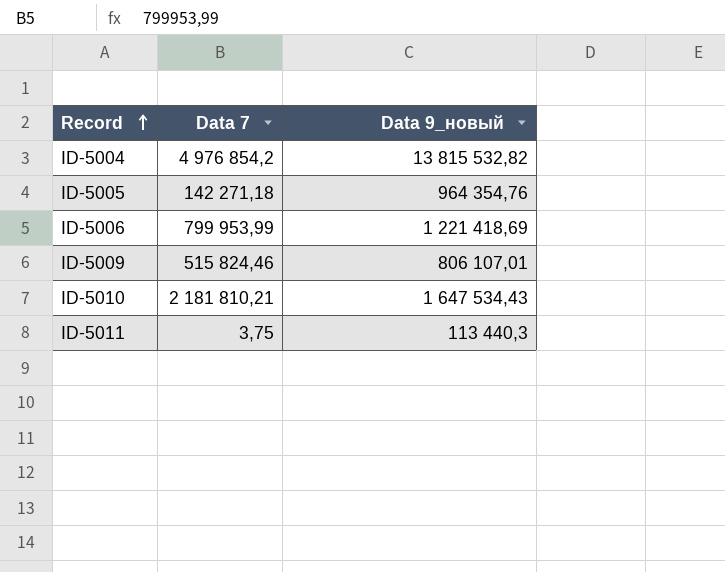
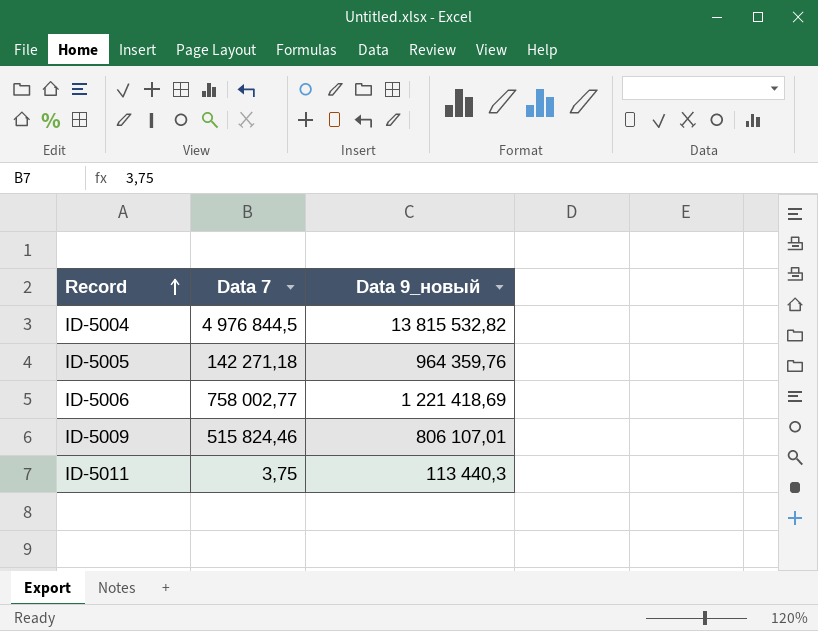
row ID-5010: 2 181 810,21 | 1 647 534,43 -> none
ID-5004 | Data 7: 4 976 854,2 -> 4 976 844,5
ID-5005 | Data 9_новый: 964 354,76 -> 964 359,76
ID-5006 | Data 7: 799 953,99 -> 758 002,77

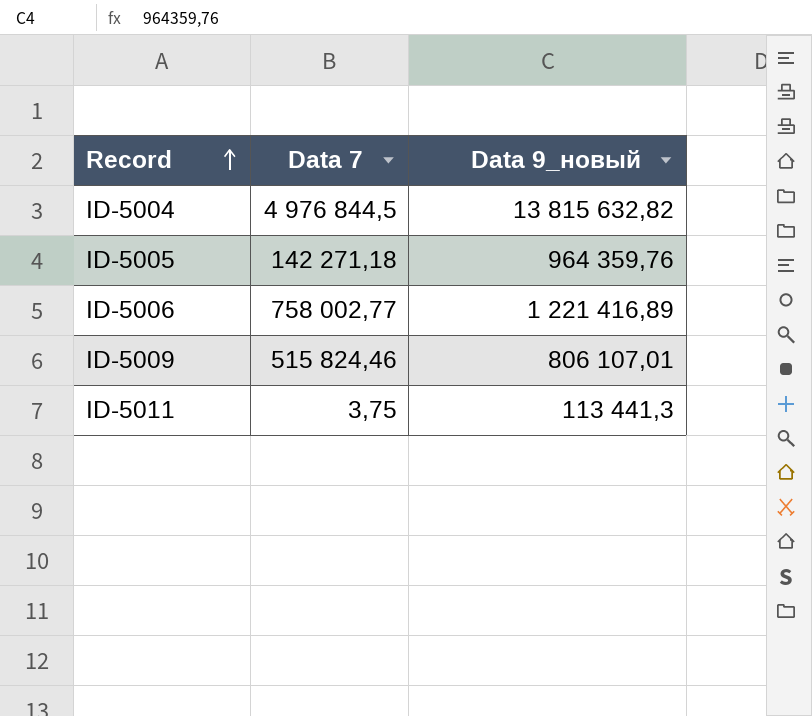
ID-5004 | Data 9_новый: 13 815 532,82 -> 13 815 632,82
ID-5006 | Data 9_новый: 1 221 418,69 -> 1 221 416,89
ID-5011 | Data 9_новый: 113 440,3 -> 113 441,3

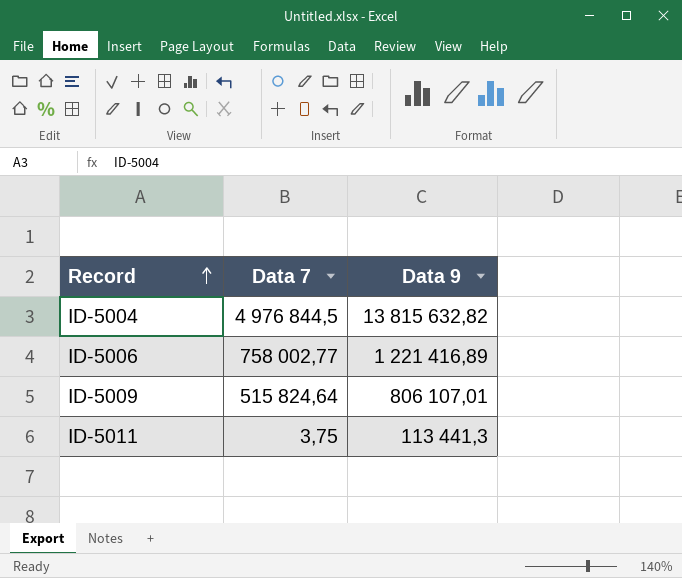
column name: Data 9_новый -> Data 9
row ID-5005: 142 271,18 | 964 359,76 -> none
ID-5009 | Data 7: 515 824,46 -> 515 824,64

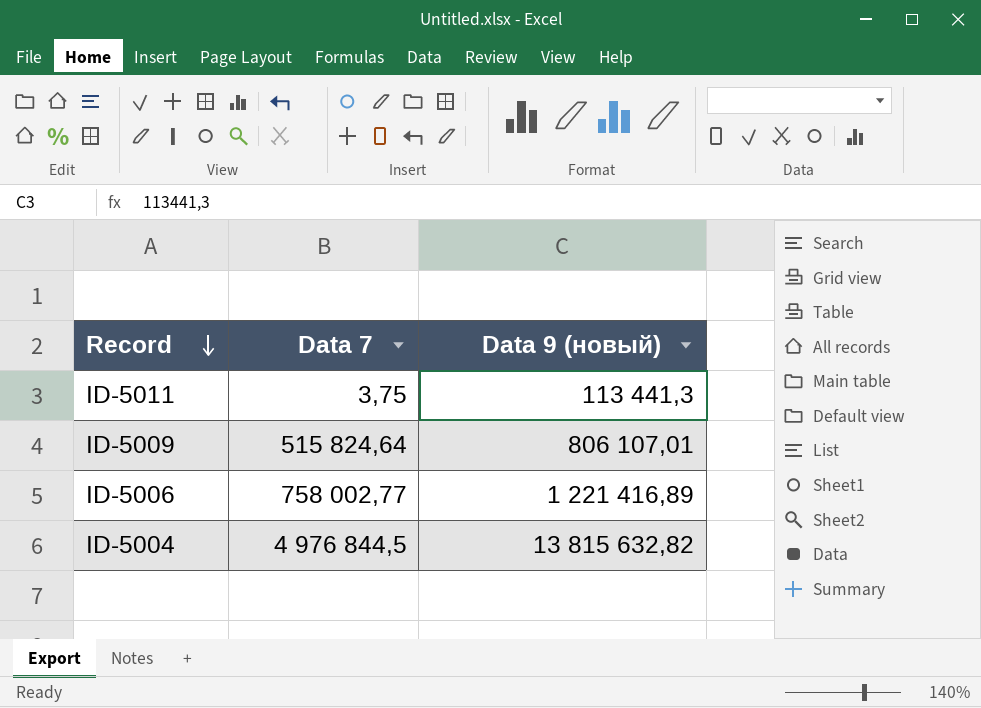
row order: Record ascending -> Record descending
column name: Data 9 -> Data 9 (новый)

